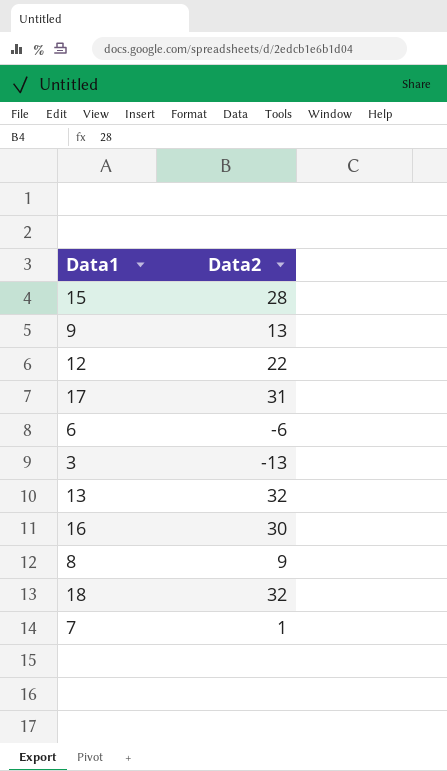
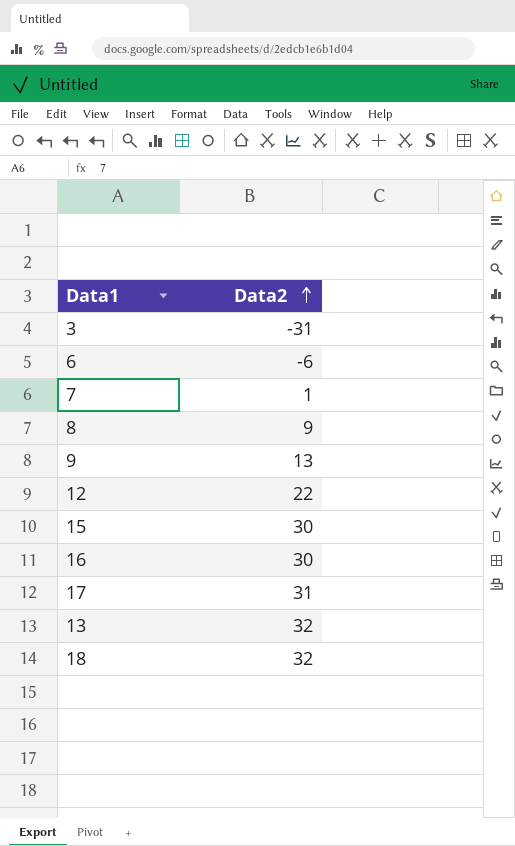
row order: none -> Data2 ascending
3 | Data2: -13 -> -31
15 | Data2: 28 -> 30

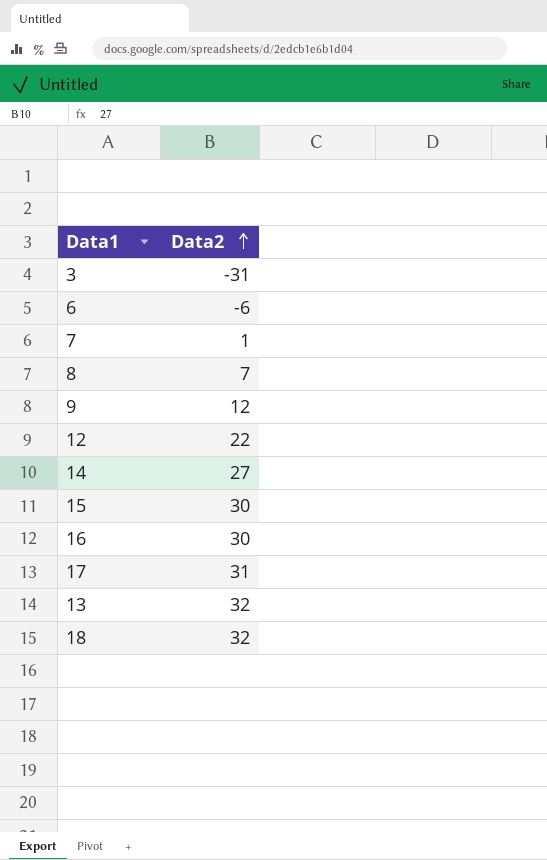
8 | Data2: 9 -> 7
9 | Data2: 13 -> 12
row 14: none -> 27

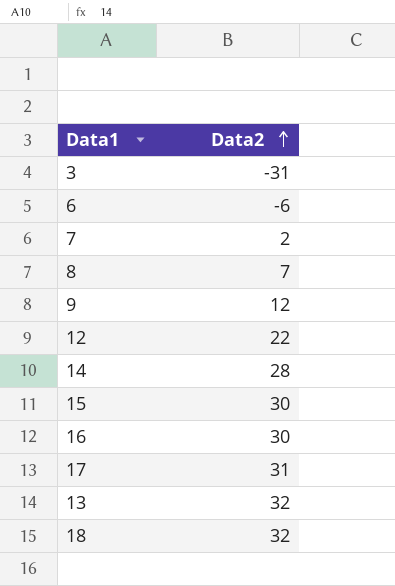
7 | Data2: 1 -> 2
14 | Data2: 27 -> 28

